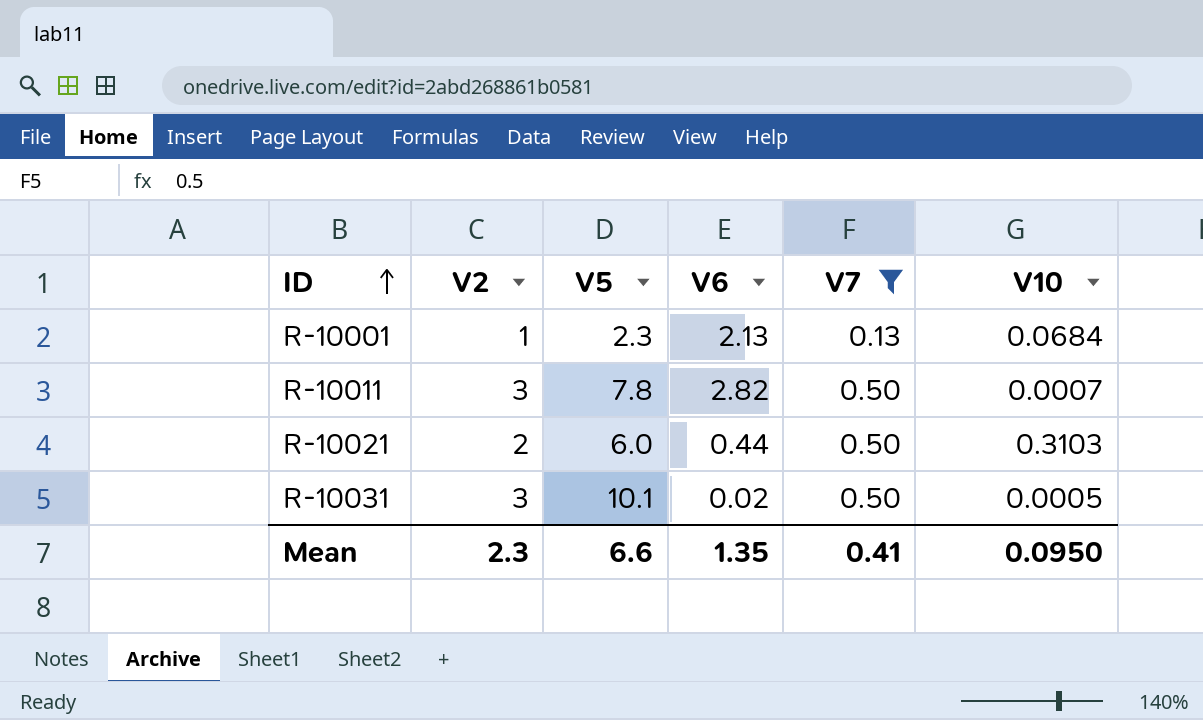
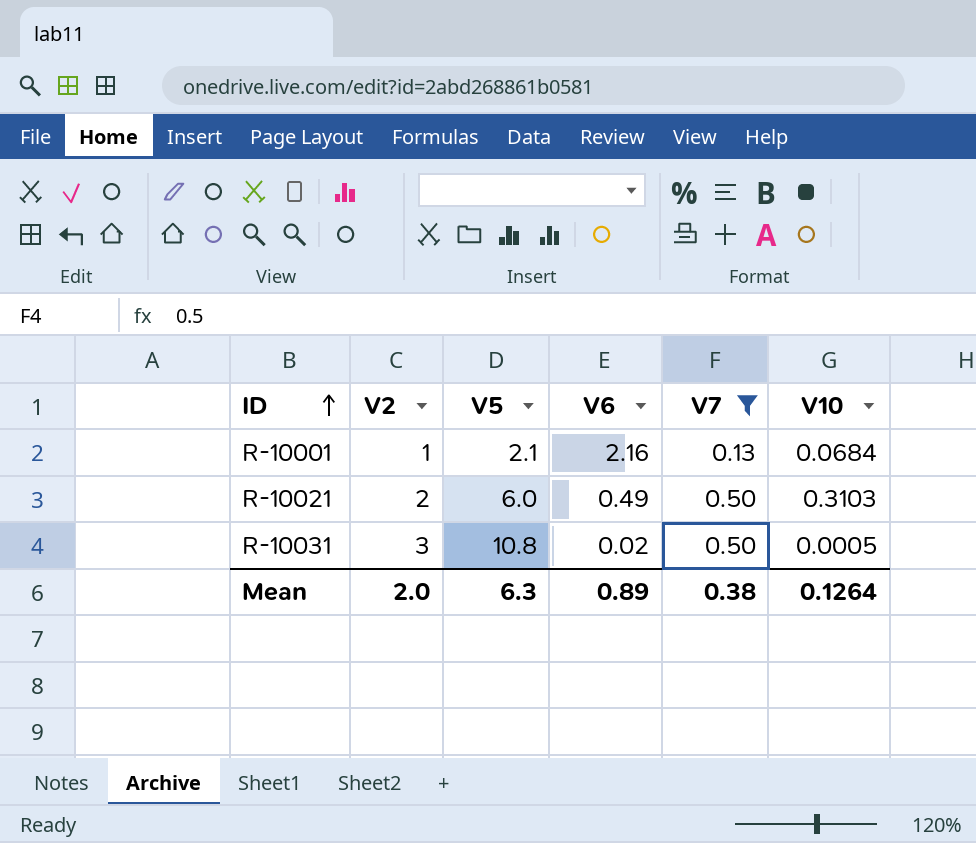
row R-10011: 3 | 7.8 | 2.82 | 0.50 | 0.0007 -> none
R-10001 | V5: 2.3 -> 2.1
R-10001 | V6: 2.13 -> 2.16
R-10021 | V6: 0.44 -> 0.49
R-10031 | V5: 10.1 -> 10.8
Mean | V2: 2.3 -> 2.0
Mean | V5: 6.6 -> 6.3
Mean | V6: 1.35 -> 0.89
Mean | V7: 0.41 -> 0.38
Mean | V10: 0.0950 -> 0.1264

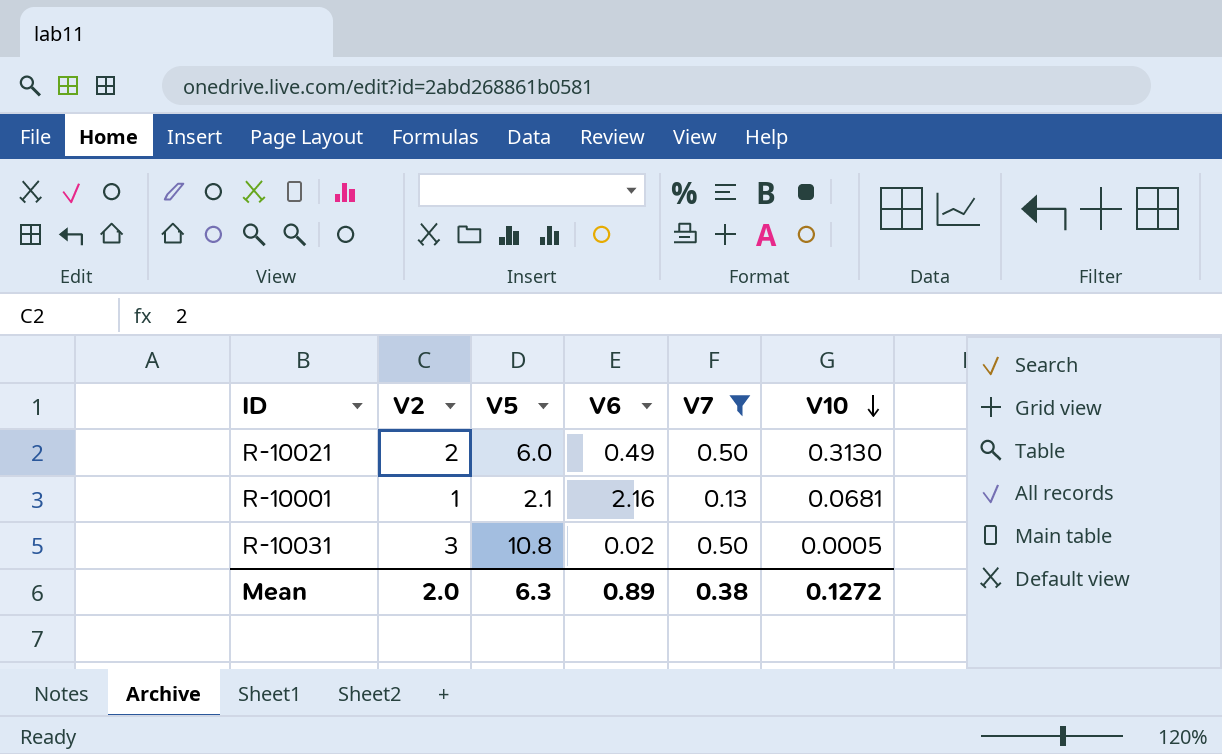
row order: ID ascending -> V10 descending
R-10021 | V10: 0.3103 -> 0.3130
R-10001 | V10: 0.0684 -> 0.0681
Mean | V10: 0.1264 -> 0.1272

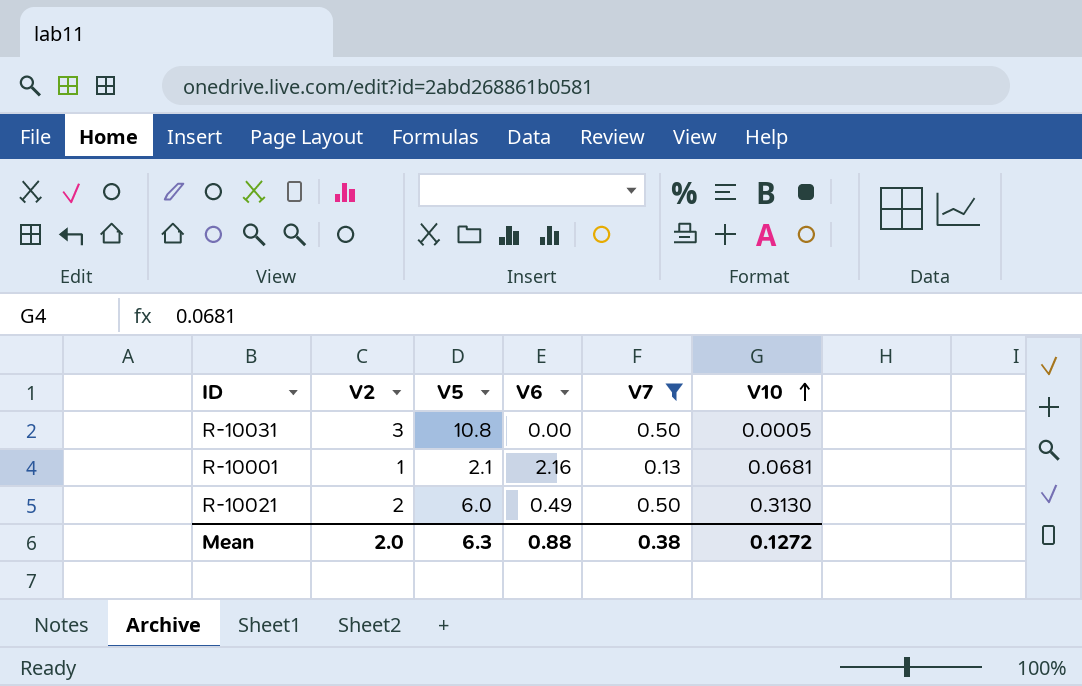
row order: V10 descending -> V10 ascending
R-10031 | V6: 0.02 -> 0.00
Mean | V6: 0.89 -> 0.88

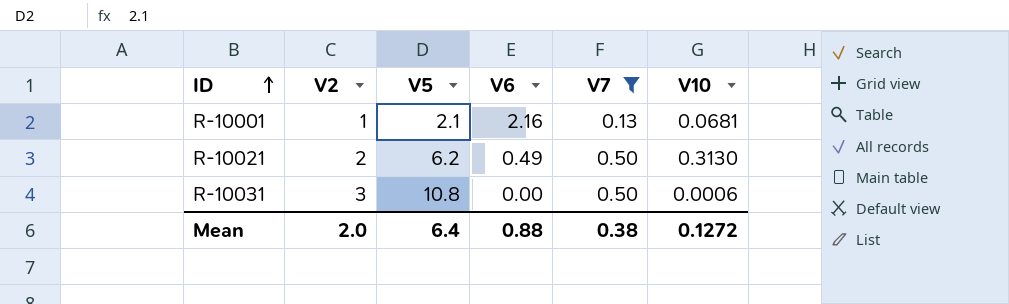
row order: V10 ascending -> ID ascending
R-10021 | V5: 6.0 -> 6.2
R-10031 | V10: 0.0005 -> 0.0006
Mean | V5: 6.3 -> 6.4

